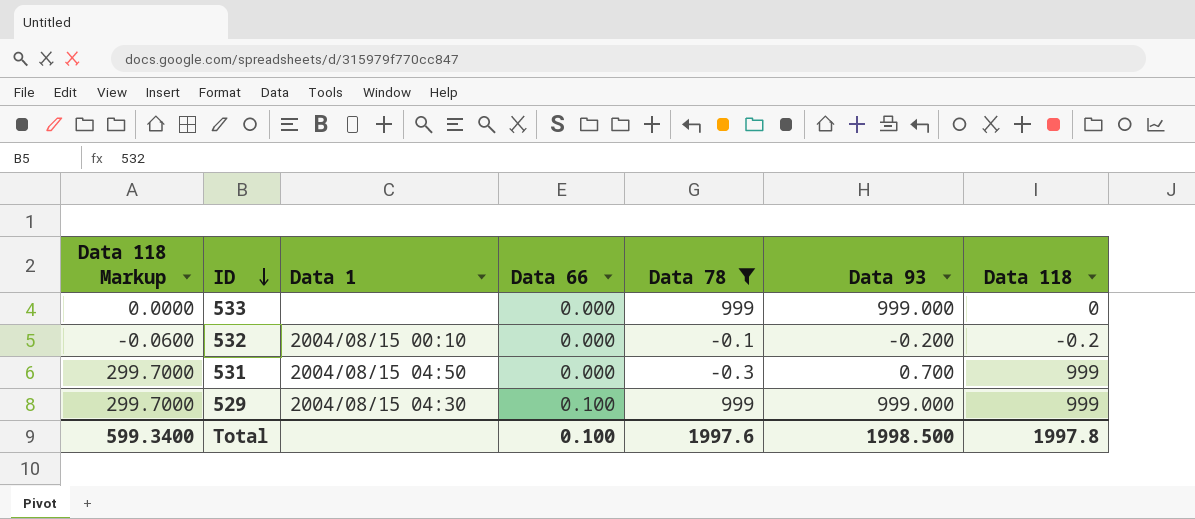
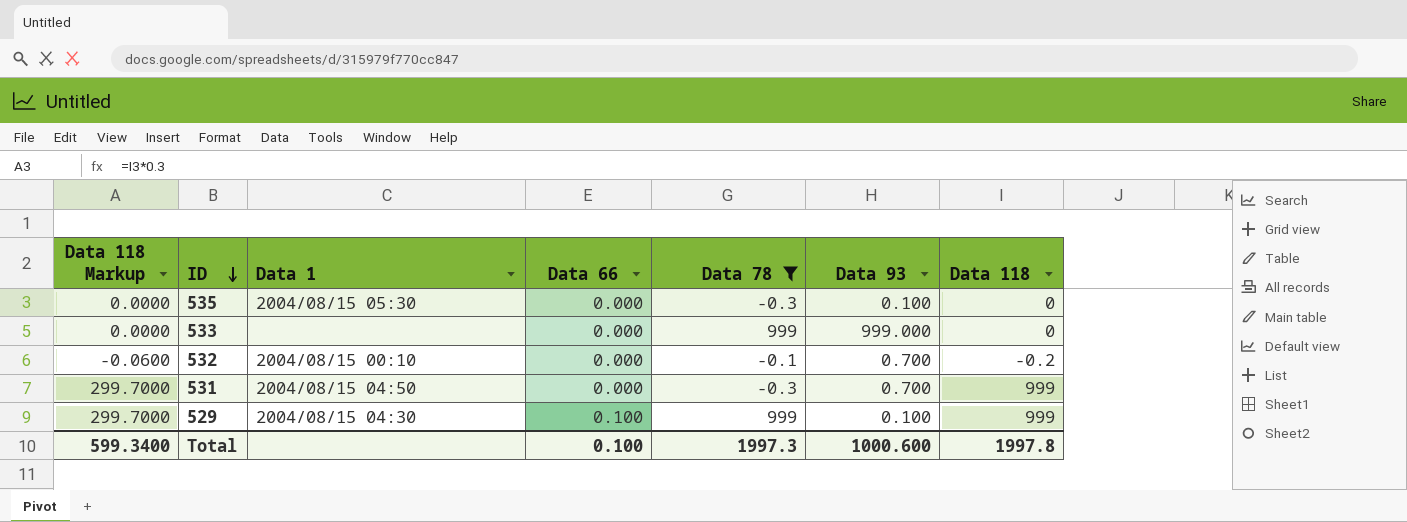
row 535: none -> 0.0000 | 2004/08/15 05:30 | 0.000 | -0.3 | 0.100 | 0
532 | Data 93: -0.200 -> 0.700
529 | Data 93: 999.000 -> 0.100
Total | Data 78: 1997.6 -> 1997.3
Total | Data 93: 1998.500 -> 1000.600

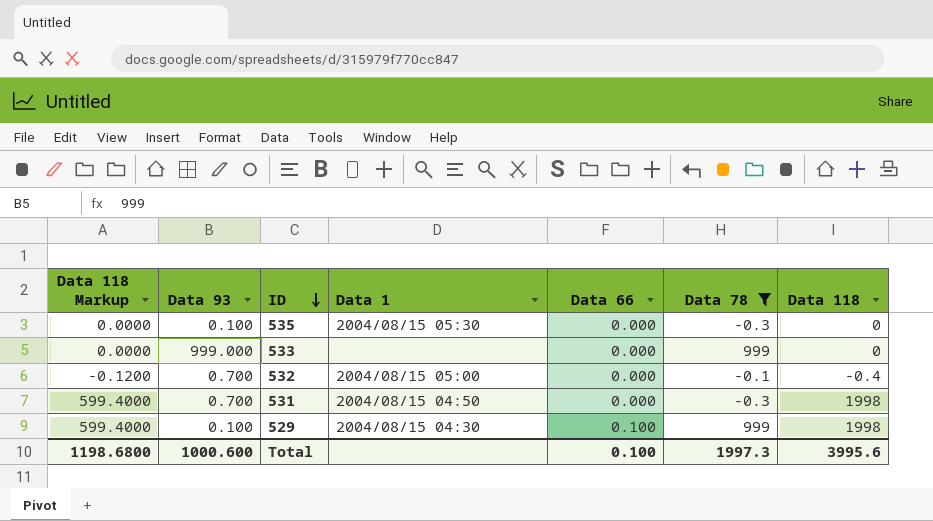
column Data 93 | position: 6 -> 2
532 | Data 118 Markup: -0.0600 -> -0.1200
532 | Data 1: 2004/08/15 00:10 -> 2004/08/15 05:00
532 | Data 118: -0.2 -> -0.4
531 | Data 118 Markup: 299.7000 -> 599.4000
531 | Data 118: 999 -> 1998
529 | Data 118 Markup: 299.7000 -> 599.4000
529 | Data 118: 999 -> 1998
Total | Data 118 Markup: 599.3400 -> 1198.6800
Total | Data 118: 1997.8 -> 3995.6

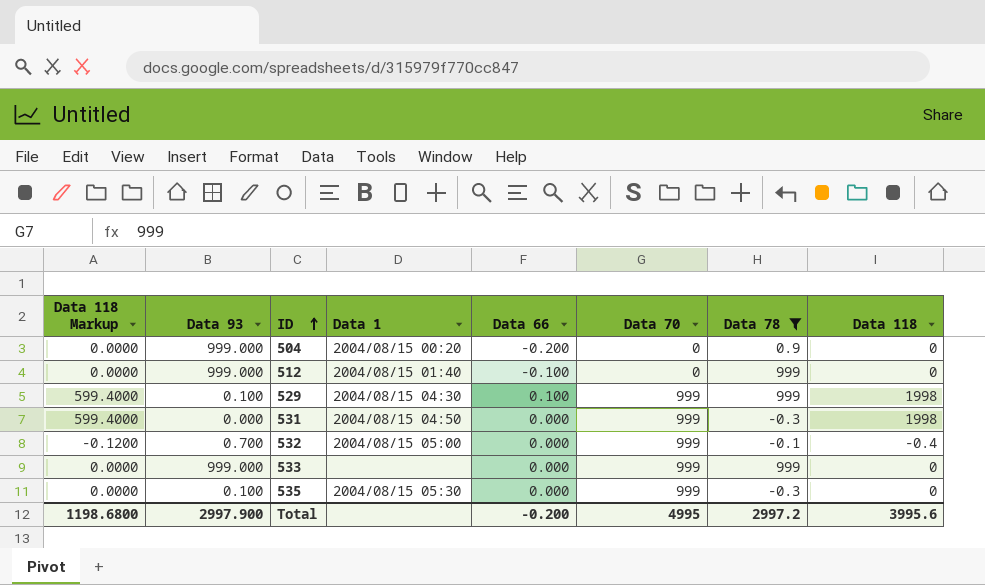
row order: ID descending -> ID ascending
column Data 70 | position: none -> 6
row 504: none -> 0.0000 | 999.000 | 2004/08/15 00:20 | -0.200 | 0 | 0.9 | 0
row 512: none -> 0.0000 | 999.000 | 2004/08/15 01:40 | -0.100 | 0 | 999 | 0
531 | Data 93: 0.700 -> 0.000
Total | Data 93: 1000.600 -> 2997.900
Total | Data 66: 0.100 -> -0.200
Total | Data 78: 1997.3 -> 2997.2

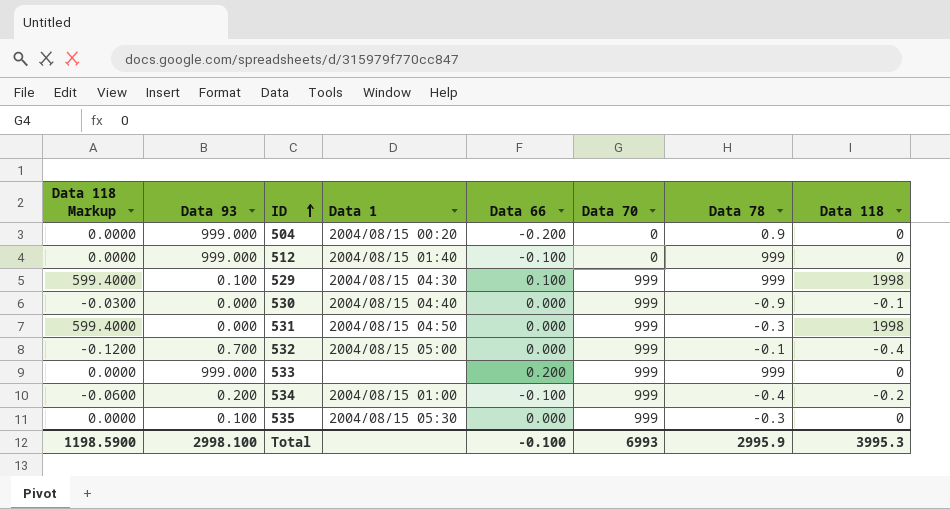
filter: Data 78 >= -0.3 -> none
533 | Data 66: 0.000 -> 0.200
Total | Data 118 Markup: 1198.6800 -> 1198.5900
Total | Data 93: 2997.900 -> 2998.100
Total | Data 66: -0.200 -> -0.100
Total | Data 70: 4995 -> 6993
Total | Data 78: 2997.2 -> 2995.9
Total | Data 118: 3995.6 -> 3995.3

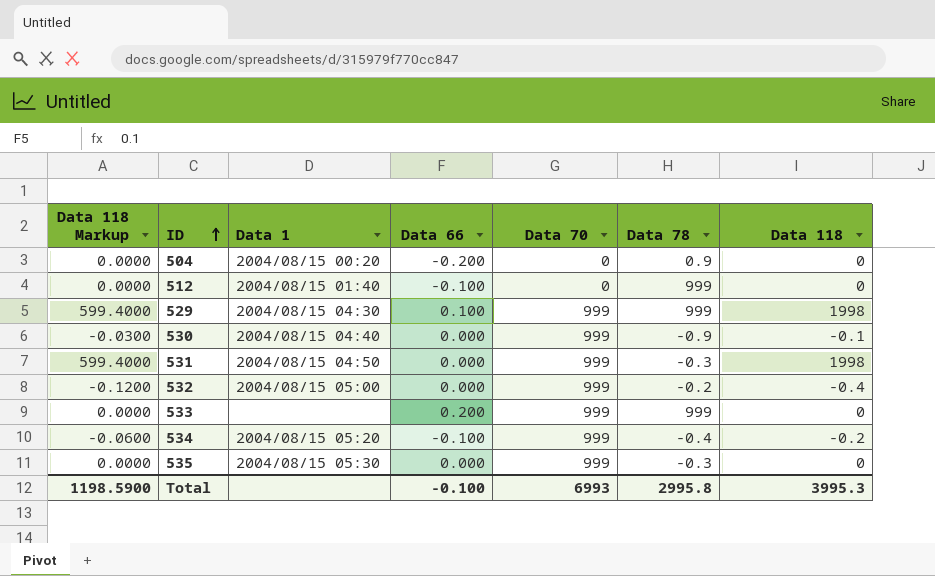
column Data 93 | position: 2 -> none
532 | Data 78: -0.1 -> -0.2
534 | Data 1: 2004/08/15 01:00 -> 2004/08/15 05:20
Total | Data 78: 2995.9 -> 2995.8

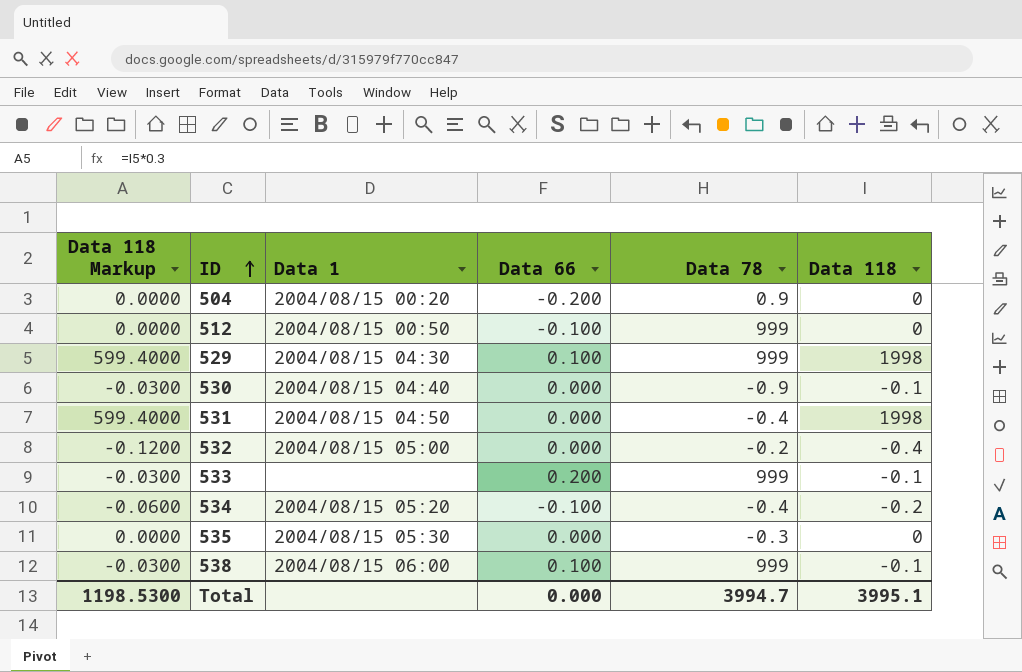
column Data 70 | position: 5 -> none
512 | Data 1: 2004/08/15 01:40 -> 2004/08/15 00:50
531 | Data 78: -0.3 -> -0.4
533 | Data 118 Markup: 0.0000 -> -0.0300
533 | Data 118: 0 -> -0.1
row 538: none -> -0.0300 | 2004/08/15 06:00 | 0.100 | 999 | -0.1
Total | Data 118 Markup: 1198.5900 -> 1198.5300
Total | Data 66: -0.100 -> 0.000
Total | Data 78: 2995.8 -> 3994.7
Total | Data 118: 3995.3 -> 3995.1

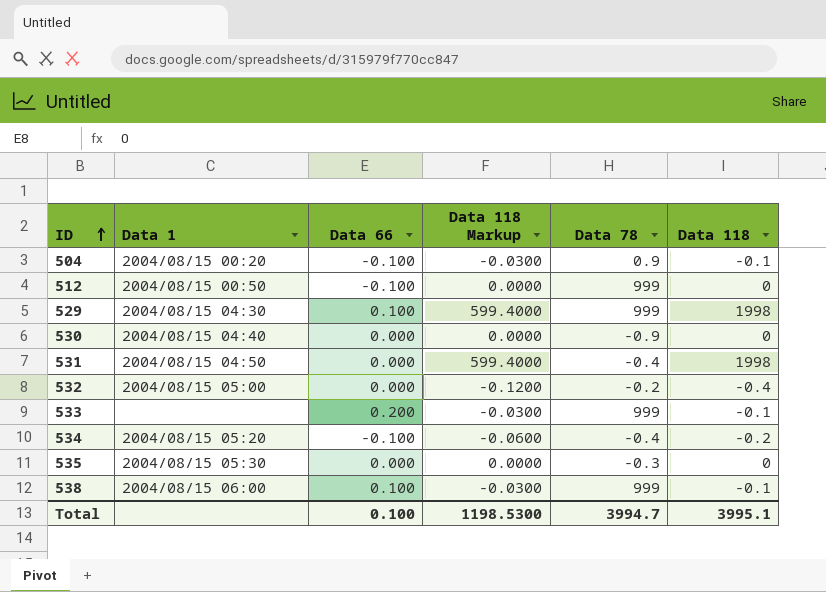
column Data 118 Markup | position: 1 -> 4
504 | Data 66: -0.200 -> -0.100
504 | Data 118 Markup: 0.0000 -> -0.0300
504 | Data 118: 0 -> -0.1
530 | Data 118 Markup: -0.0300 -> 0.0000
530 | Data 118: -0.1 -> 0
Total | Data 66: 0.000 -> 0.100

